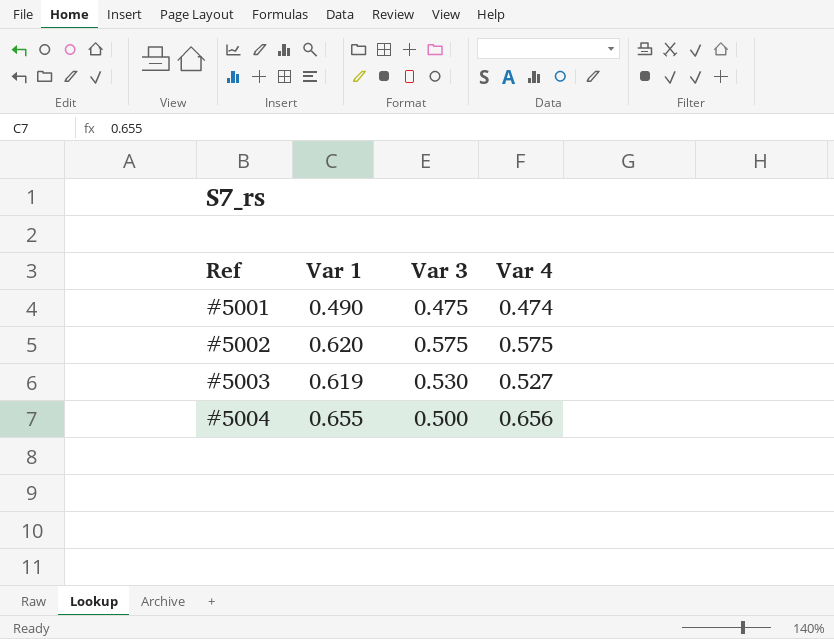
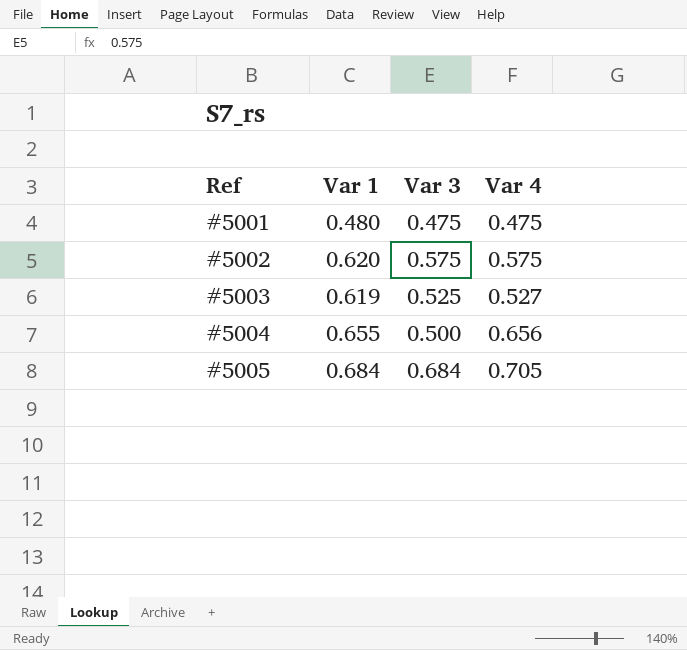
#5001 | Var 1: 0.490 -> 0.480
#5001 | Var 4: 0.474 -> 0.475
#5003 | Var 3: 0.530 -> 0.525
row #5005: none -> 0.684 | 0.684 | 0.705

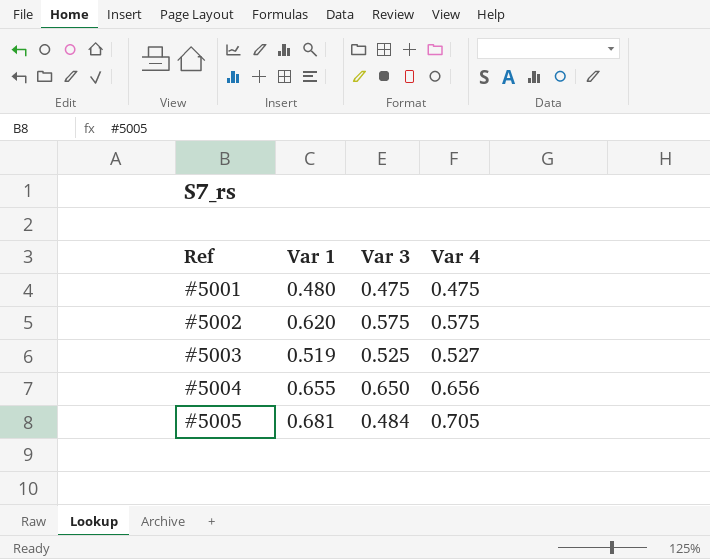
#5003 | Var 1: 0.619 -> 0.519
#5004 | Var 3: 0.500 -> 0.650
#5005 | Var 1: 0.684 -> 0.681
#5005 | Var 3: 0.684 -> 0.484

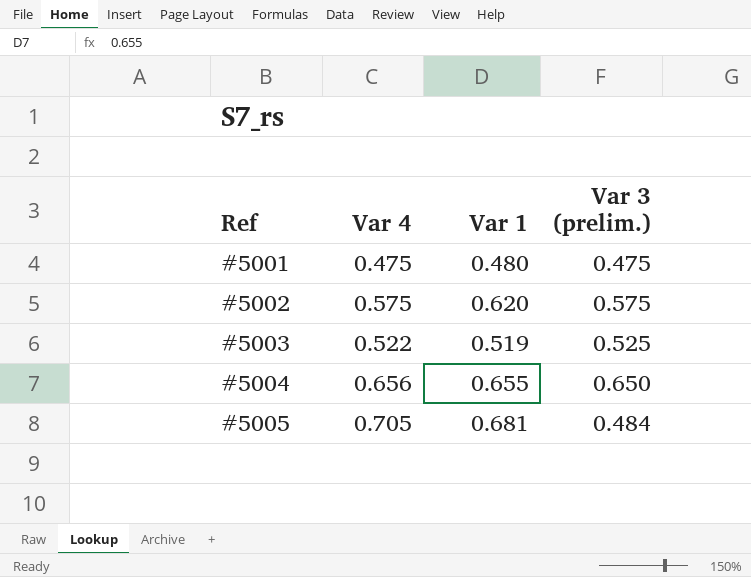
column Var 4 | position: 4 -> 2
column name: Var 3 -> Var 3 (prelim.)
#5003 | Var 4: 0.527 -> 0.522

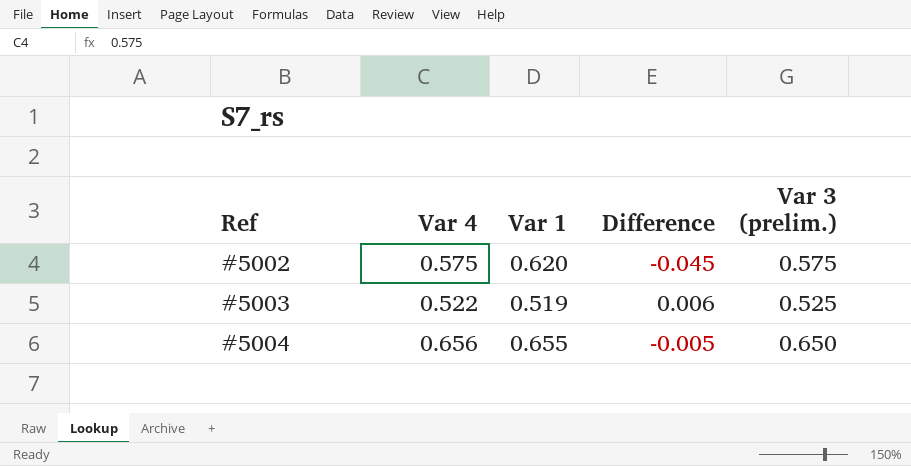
column Difference | formula: none -> [Var 3 (prelim.)] - [Var 1]
row #5001: 0.475 | 0.480 | 0.475 -> none
row #5005: 0.705 | 0.681 | 0.484 -> none

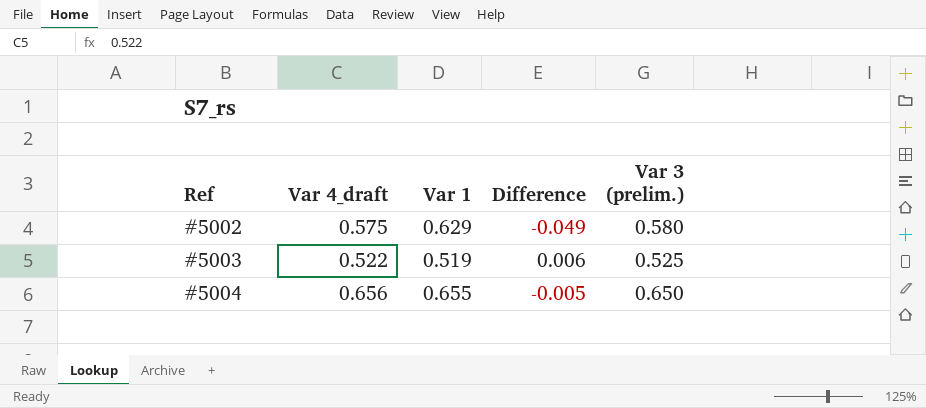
column name: Var 4 -> Var 4_draft
#5002 | Var 1: 0.620 -> 0.629
#5002 | Difference: -0.045 -> -0.049
#5002 | Var 3 (prelim.): 0.575 -> 0.580

